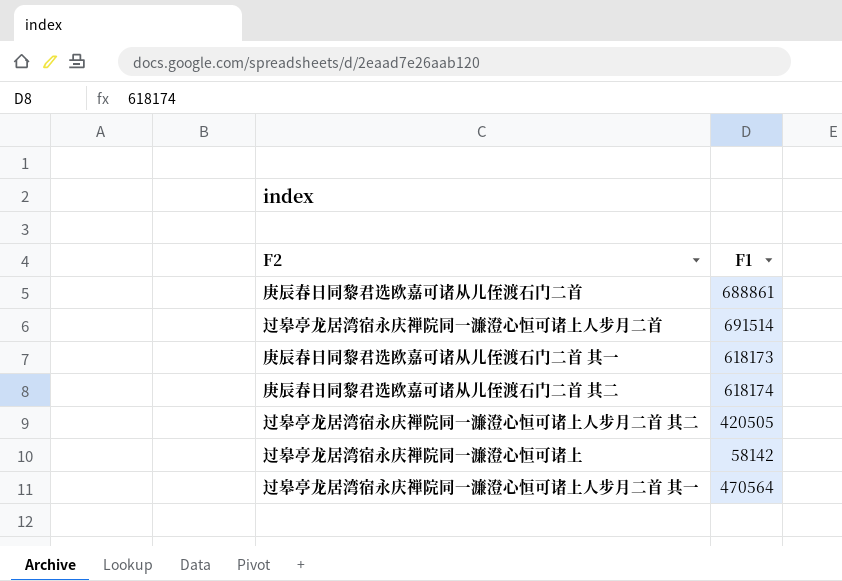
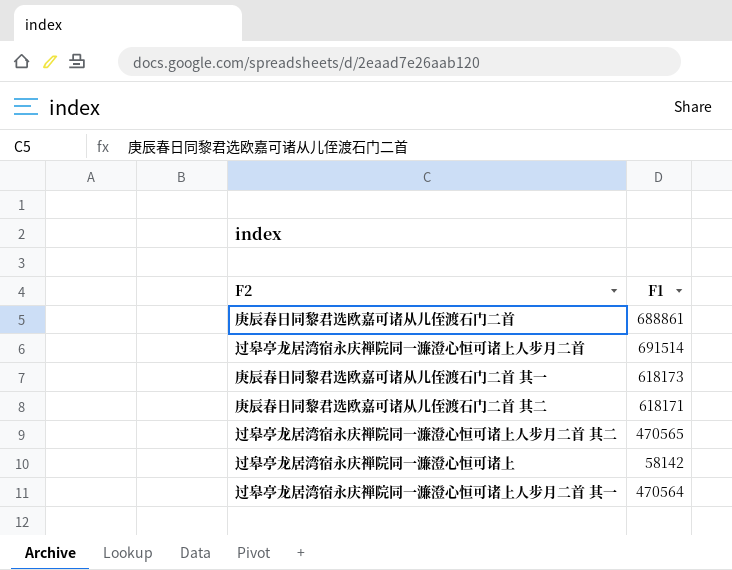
庚辰春日同黎君选欧嘉可诸从儿侄渡石门二首 其二 | F1: 618174 -> 618171
过皋亭龙居湾宿永庆禅院同一濂澄心恒可诸上人步月二首 其二 | F1: 420505 -> 470565

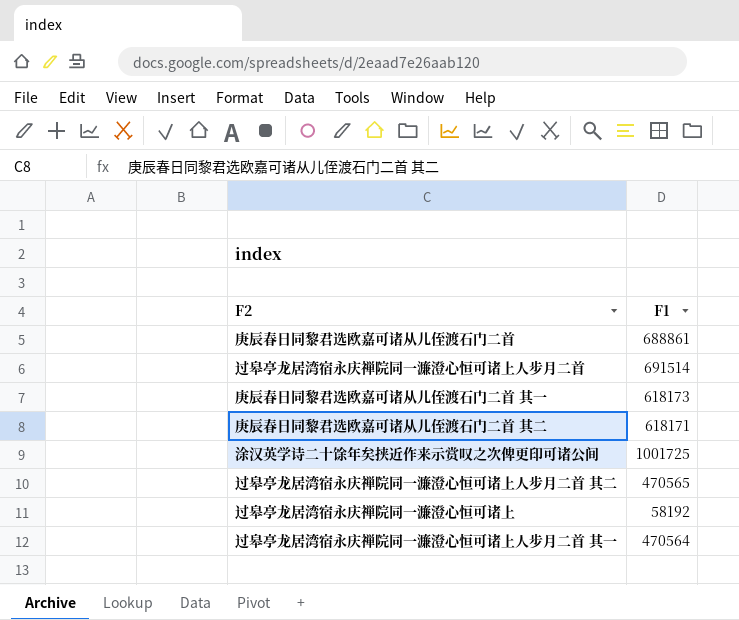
row 涂汉英学诗二十馀年矣挟近作来示赏叹之次俾更印可诸公间: none -> 1001725
过皋亭龙居湾宿永庆禅院同一濂澄心恒可诸上 | F1: 58142 -> 58192

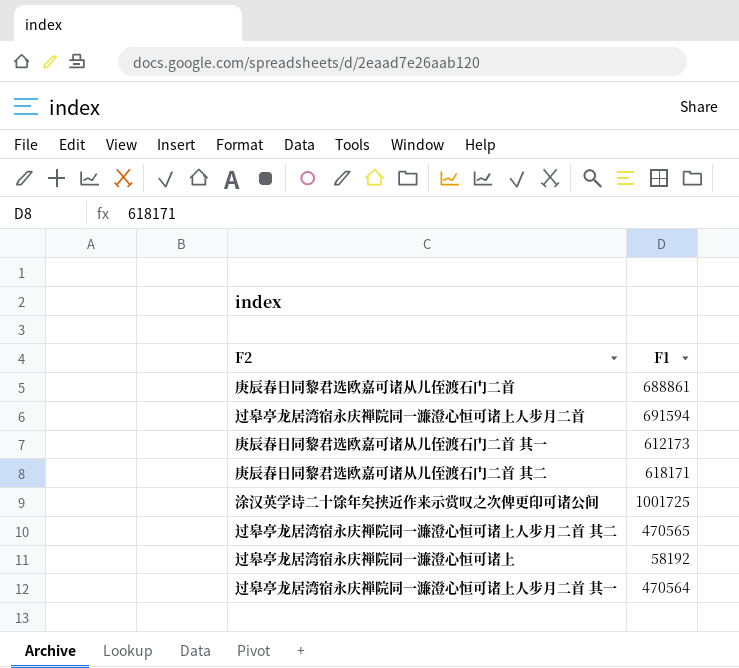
过皋亭龙居湾宿永庆禅院同一濂澄心恒可诸上人步月二首 | F1: 691514 -> 691594
庚辰春日同黎君选欧嘉可诸从儿侄渡石门二首 其一 | F1: 618173 -> 612173

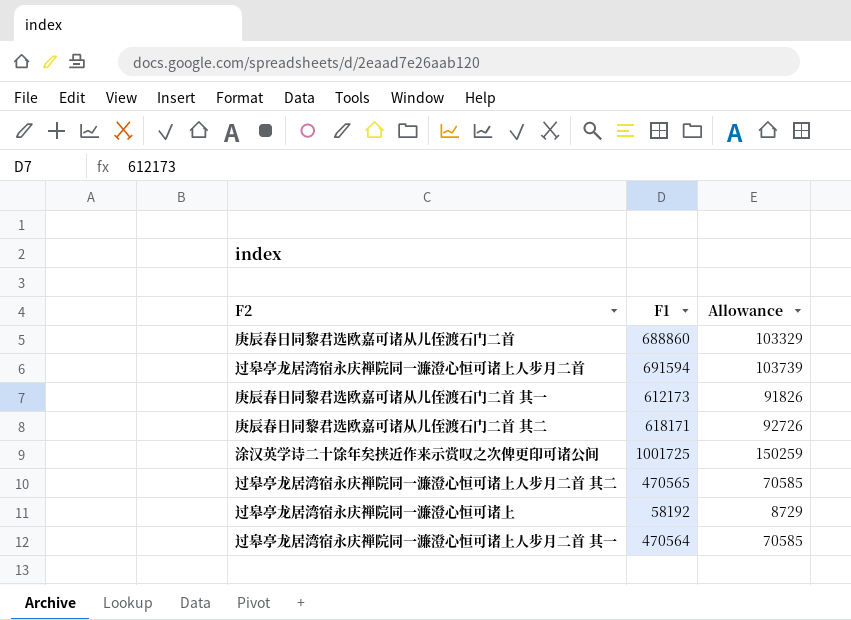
column Allowance | formula: none -> [F1] * 0.15
庚辰春日同黎君选欧嘉可诸从儿侄渡石门二首 | F1: 688861 -> 688860

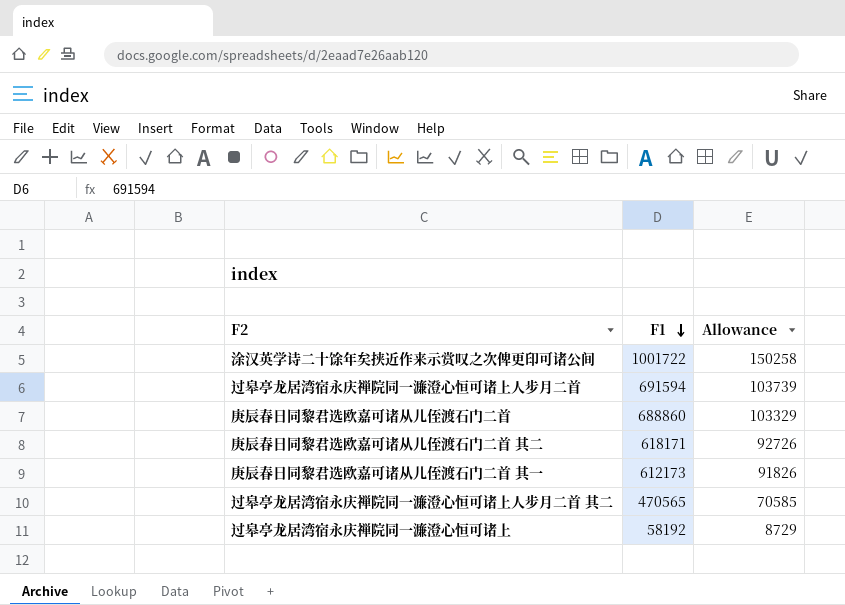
row order: none -> F1 descending
row 过皋亭龙居湾宿永庆禅院同一濂澄心恒可诸上人步月二首 其一: 470564 | 70585 -> none
涂汉英学诗二十馀年矣挟近作来示赏叹之次俾更印可诸公间 | F1: 1001725 -> 1001722
涂汉英学诗二十馀年矣挟近作来示赏叹之次俾更印可诸公间 | Allowance: 150259 -> 150258

